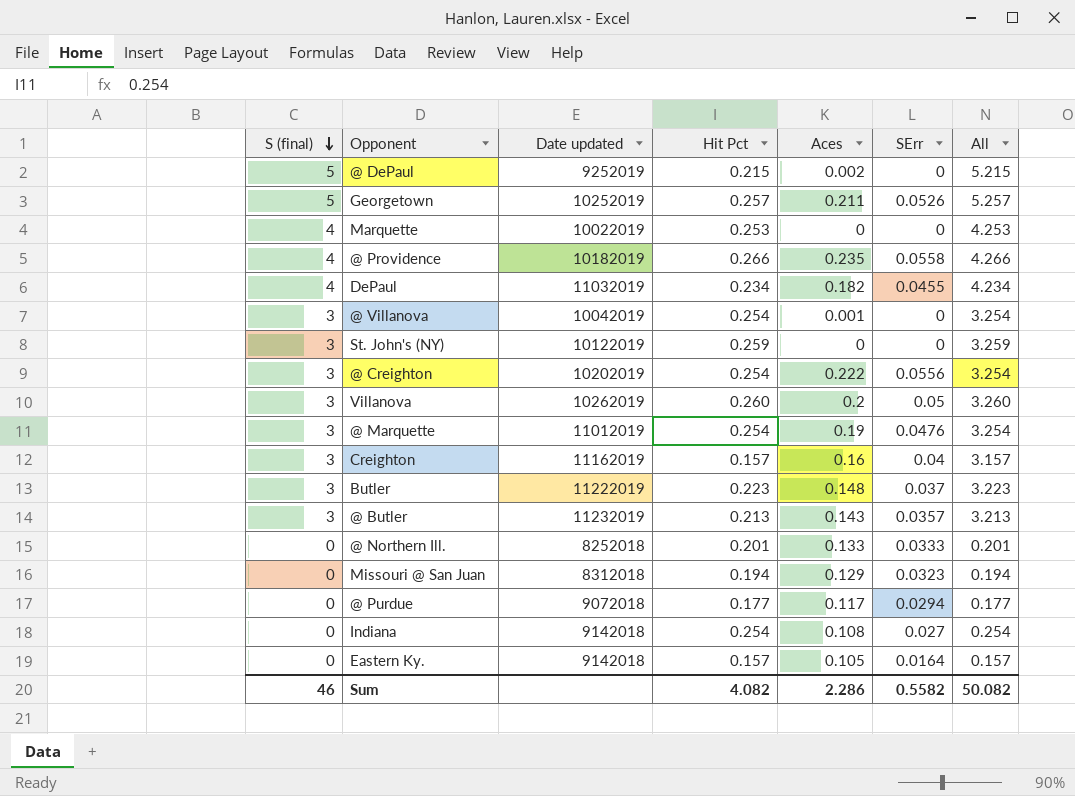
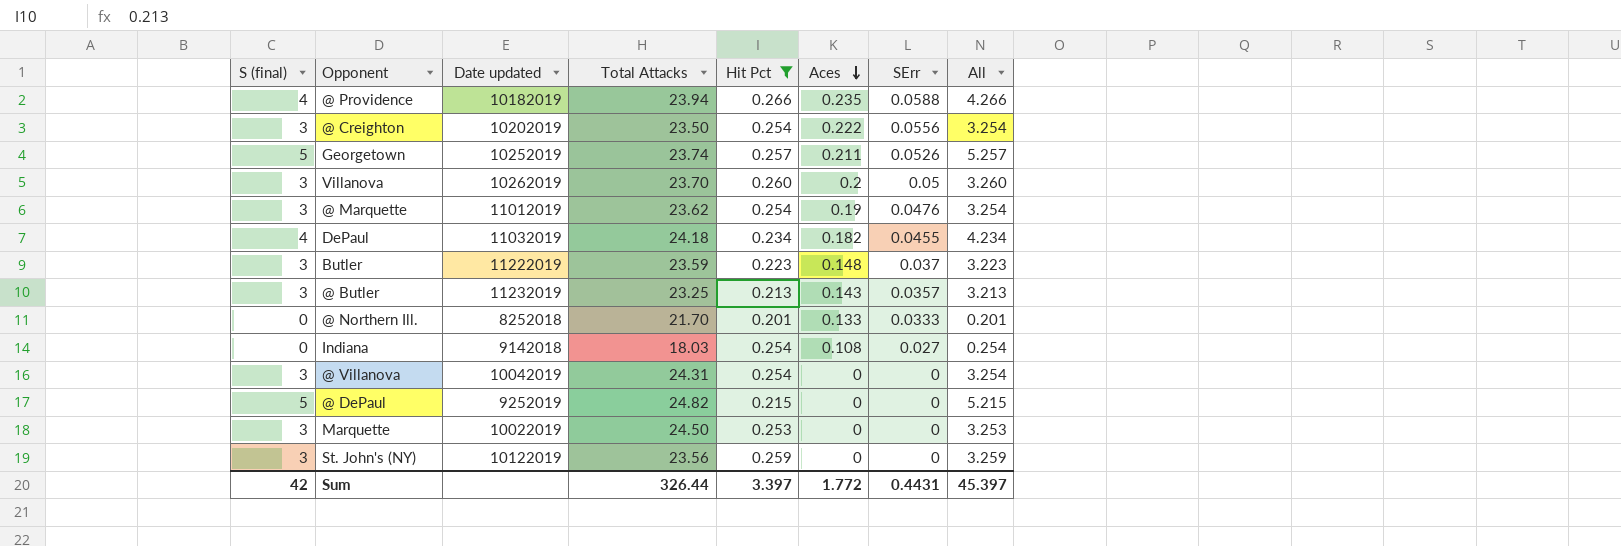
filter: none -> Hit Pct >= 0.201
row order: S (final) descending -> Aces descending
column Total Attacks | position: none -> 4
@ Providence | SErr: 0.0558 -> 0.0588
@ Villanova | Aces: 0.001 -> 0
@ DePaul | Aces: 0.002 -> 0
Marquette | S (final): 4 -> 3
Marquette | All: 4.253 -> 3.253
Sum | S (final): 46 -> 42
Sum | Hit Pct: 4.082 -> 3.397
Sum | Aces: 2.286 -> 1.772
Sum | SErr: 0.5582 -> 0.4431
Sum | All: 50.082 -> 45.397

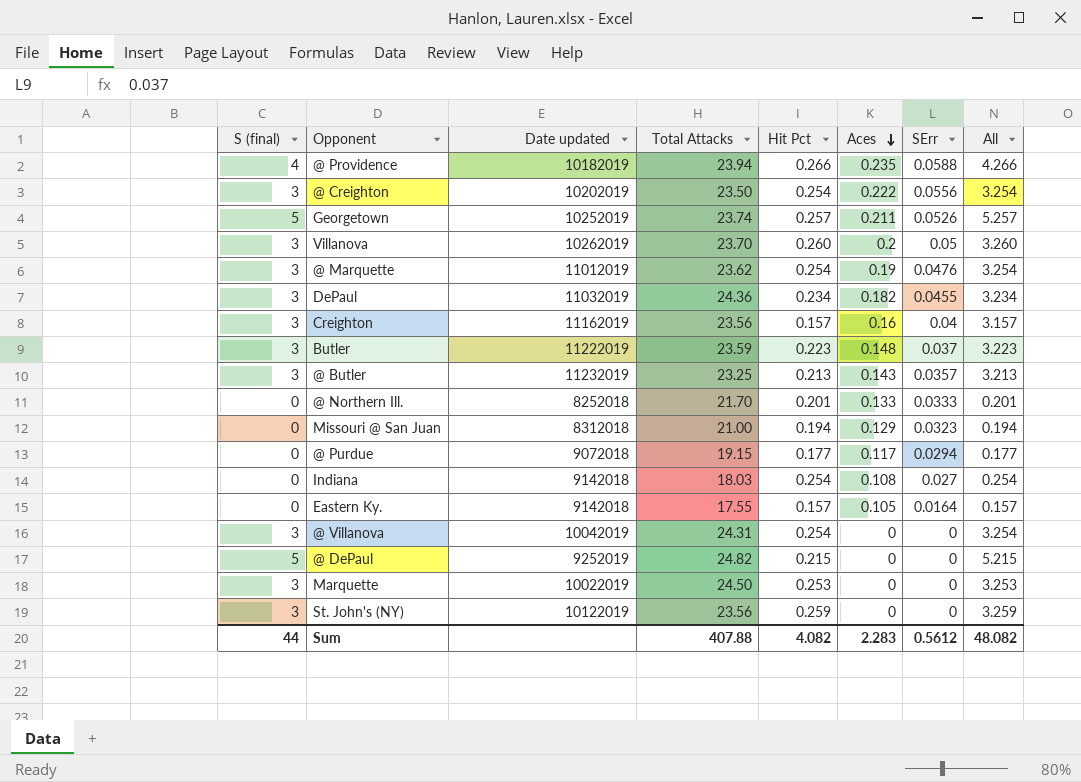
filter: Hit Pct >= 0.201 -> none
DePaul | S (final): 4 -> 3
DePaul | Total Attacks: 24.18 -> 24.36
DePaul | All: 4.234 -> 3.234
Sum | S (final): 42 -> 44
Sum | Total Attacks: 326.44 -> 407.88
Sum | Hit Pct: 3.397 -> 4.082
Sum | Aces: 1.772 -> 2.283
Sum | SErr: 0.4431 -> 0.5612
Sum | All: 45.397 -> 48.082

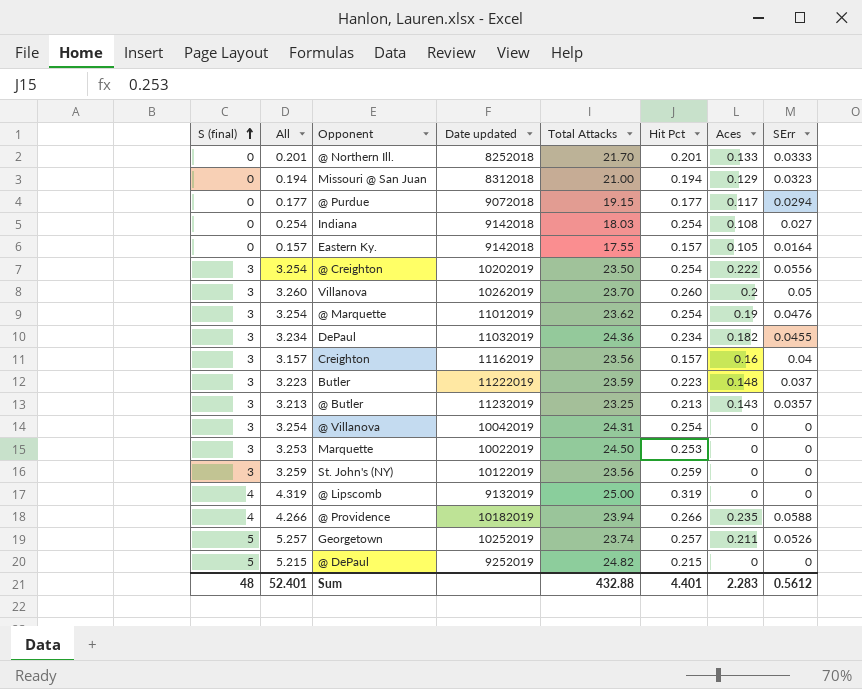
row order: Aces descending -> S (final) ascending
column All | position: 8 -> 2
row @ Lipscomb: none -> 4 | 4.319 | 9132019 | 25.00 | 0.319 | 0 | 0
Sum | S (final): 44 -> 48
Sum | All: 48.082 -> 52.401
Sum | Total Attacks: 407.88 -> 432.88
Sum | Hit Pct: 4.082 -> 4.401

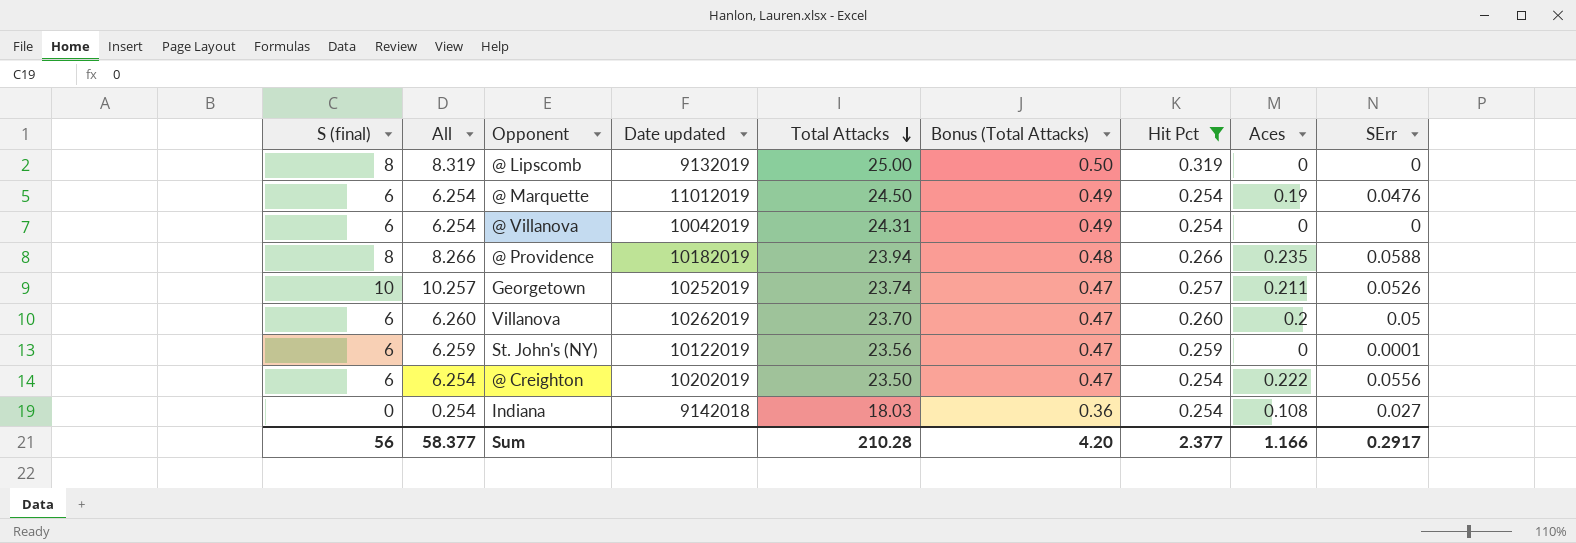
filter: none -> Hit Pct >= 0.254
row order: S (final) ascending -> Total Attacks descending
column Bonus (Total Attacks) | formula: none -> [Total Attacks] * 0.02
@ Lipscomb | S (final): 4 -> 8
@ Lipscomb | All: 4.319 -> 8.319
@ Marquette | S (final): 3 -> 6
@ Marquette | All: 3.254 -> 6.254
@ Marquette | Total Attacks: 23.62 -> 24.50
@ Villanova | S (final): 3 -> 6
@ Villanova | All: 3.254 -> 6.254
@ Providence | S (final): 4 -> 8
@ Providence | All: 4.266 -> 8.266
Georgetown | S (final): 5 -> 10
Georgetown | All: 5.257 -> 10.257
Villanova | S (final): 3 -> 6
Villanova | All: 3.260 -> 6.260
St. John's (NY) | S (final): 3 -> 6
St. John's (NY) | All: 3.259 -> 6.259
St. John's (NY) | SErr: 0 -> 0.0001
@ Creighton | S (final): 3 -> 6
@ Creighton | All: 3.254 -> 6.254
Sum | S (final): 48 -> 56
Sum | All: 52.401 -> 58.377
Sum | Total Attacks: 432.88 -> 210.28
Sum | Hit Pct: 4.401 -> 2.377
Sum | Aces: 2.283 -> 1.166
Sum | SErr: 0.5612 -> 0.2917

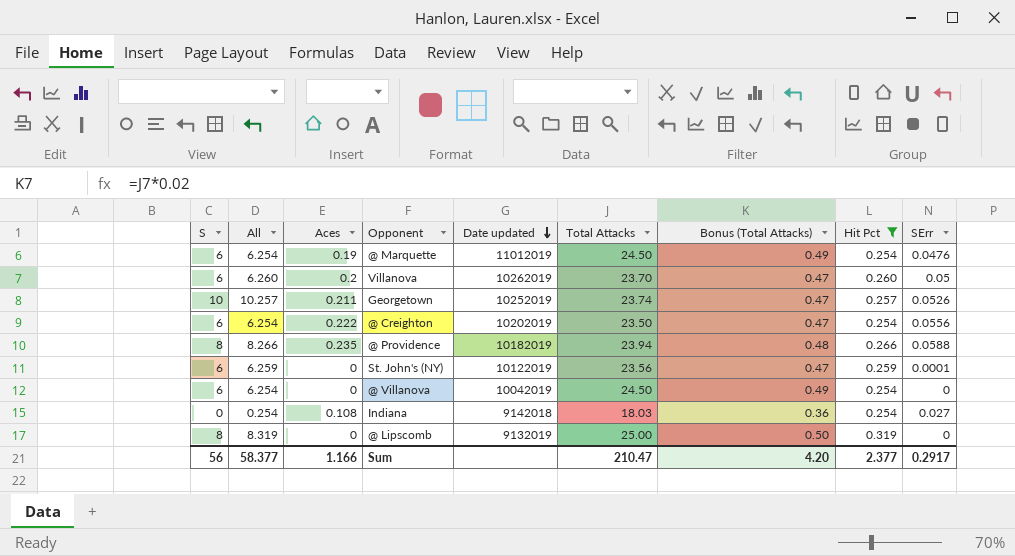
row order: Total Attacks descending -> Date updated descending
column name: S (final) -> S
column Aces | position: 8 -> 3
@ Villanova | Total Attacks: 24.31 -> 24.50
Sum | Total Attacks: 210.28 -> 210.47

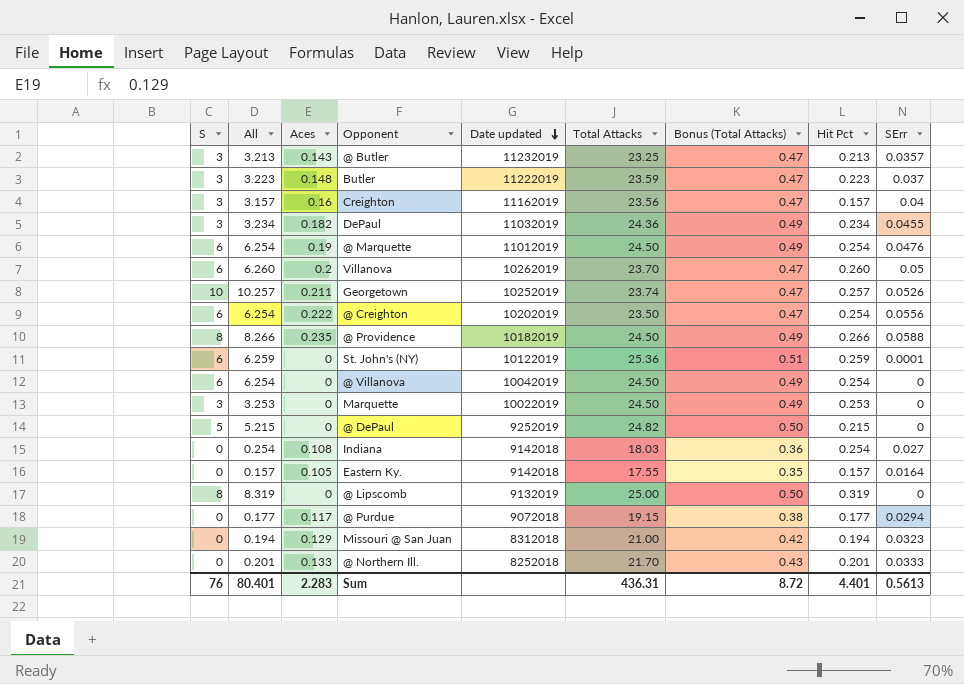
filter: Hit Pct >= 0.254 -> none
@ Providence | Total Attacks: 23.94 -> 24.50
@ Providence | Bonus (Total Attacks): 0.48 -> 0.49
St. John's (NY) | Total Attacks: 23.56 -> 25.36
St. John's (NY) | Bonus (Total Attacks): 0.47 -> 0.51
Sum | S: 56 -> 76
Sum | All: 58.377 -> 80.401
Sum | Aces: 1.166 -> 2.283
Sum | Total Attacks: 210.47 -> 436.31
Sum | Bonus (Total Attacks): 4.20 -> 8.72
Sum | Hit Pct: 2.377 -> 4.401
Sum | SErr: 0.2917 -> 0.5613

